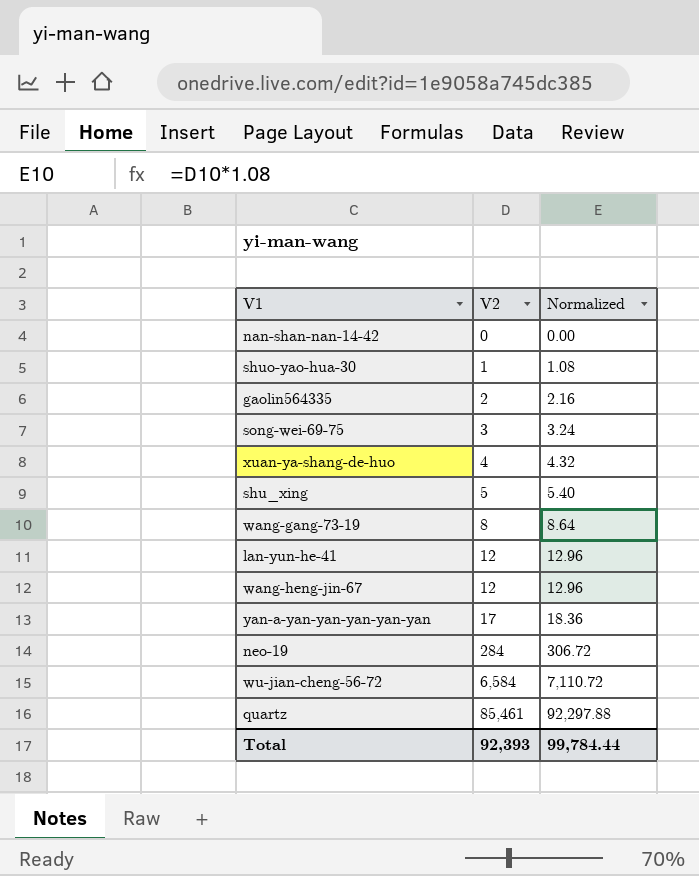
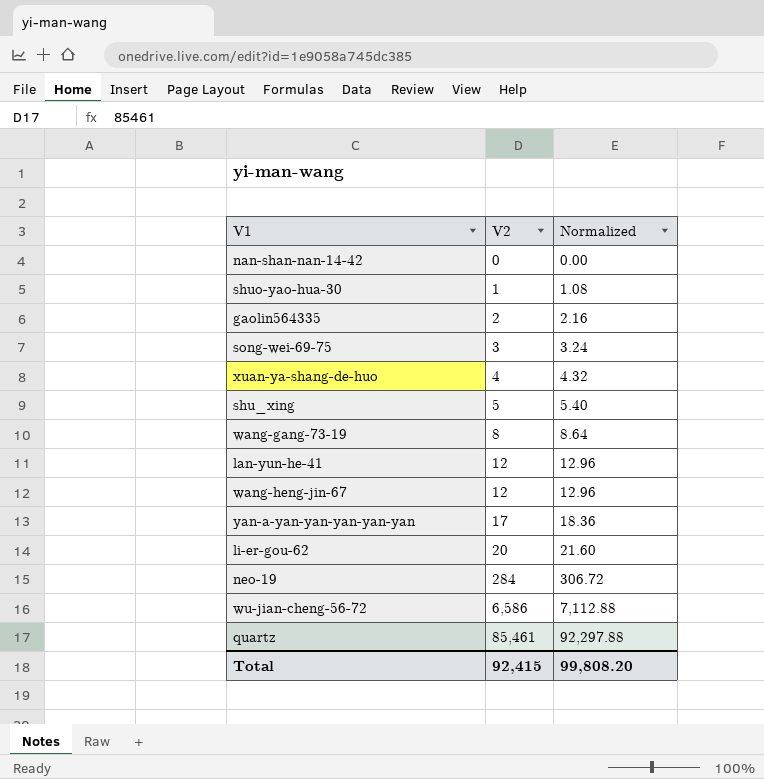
row li-er-gou-62: none -> 20 | 21.60
wu-jian-cheng-56-72 | V2: 6,584 -> 6,586
wu-jian-cheng-56-72 | Normalized: 7,110.72 -> 7,112.88
Total | V2: 92,393 -> 92,415
Total | Normalized: 99,784.44 -> 99,808.20

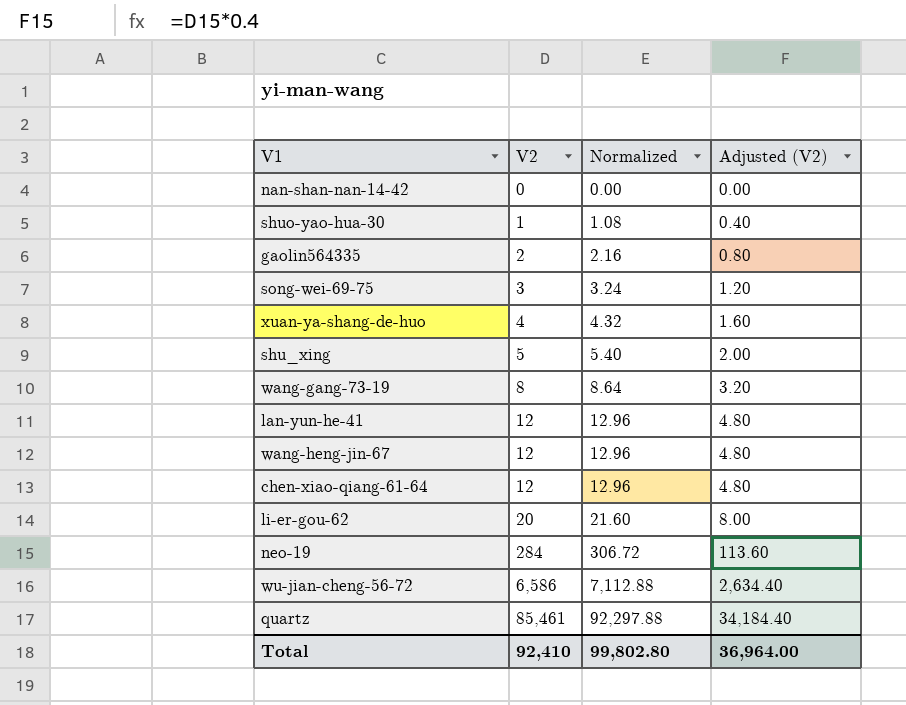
column Adjusted (V2) | formula: none -> [V2] * 0.4
row yan-a-yan-yan-yan-yan-yan: 17 | 18.36 -> none
row chen-xiao-qiang-61-64: none -> 12 | 12.96 | 4.80
Total | V2: 92,415 -> 92,410
Total | Normalized: 99,808.20 -> 99,802.80

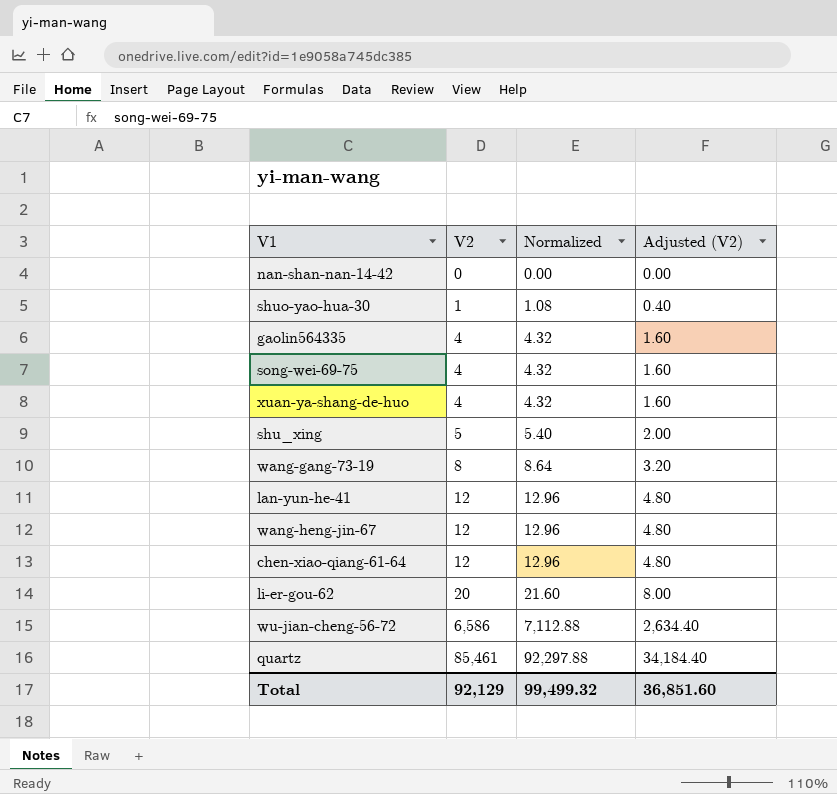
row neo-19: 284 | 306.72 | 113.60 -> none
gaolin564335 | V2: 2 -> 4
gaolin564335 | Normalized: 2.16 -> 4.32
gaolin564335 | Adjusted (V2): 0.80 -> 1.60
song-wei-69-75 | V2: 3 -> 4
song-wei-69-75 | Normalized: 3.24 -> 4.32
song-wei-69-75 | Adjusted (V2): 1.20 -> 1.60
Total | V2: 92,410 -> 92,129
Total | Normalized: 99,802.80 -> 99,499.32
Total | Adjusted (V2): 36,964.00 -> 36,851.60

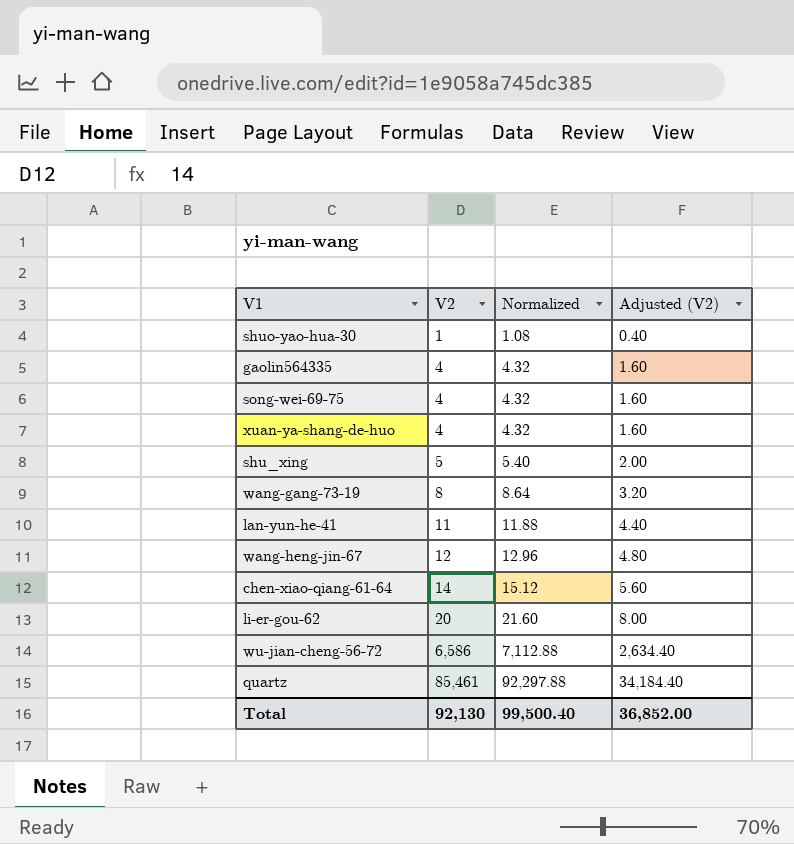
row nan-shan-nan-14-42: 0 | 0.00 | 0.00 -> none
lan-yun-he-41 | V2: 12 -> 11
lan-yun-he-41 | Normalized: 12.96 -> 11.88
lan-yun-he-41 | Adjusted (V2): 4.80 -> 4.40
chen-xiao-qiang-61-64 | V2: 12 -> 14
chen-xiao-qiang-61-64 | Normalized: 12.96 -> 15.12
chen-xiao-qiang-61-64 | Adjusted (V2): 4.80 -> 5.60
Total | V2: 92,129 -> 92,130
Total | Normalized: 99,499.32 -> 99,500.40
Total | Adjusted (V2): 36,851.60 -> 36,852.00

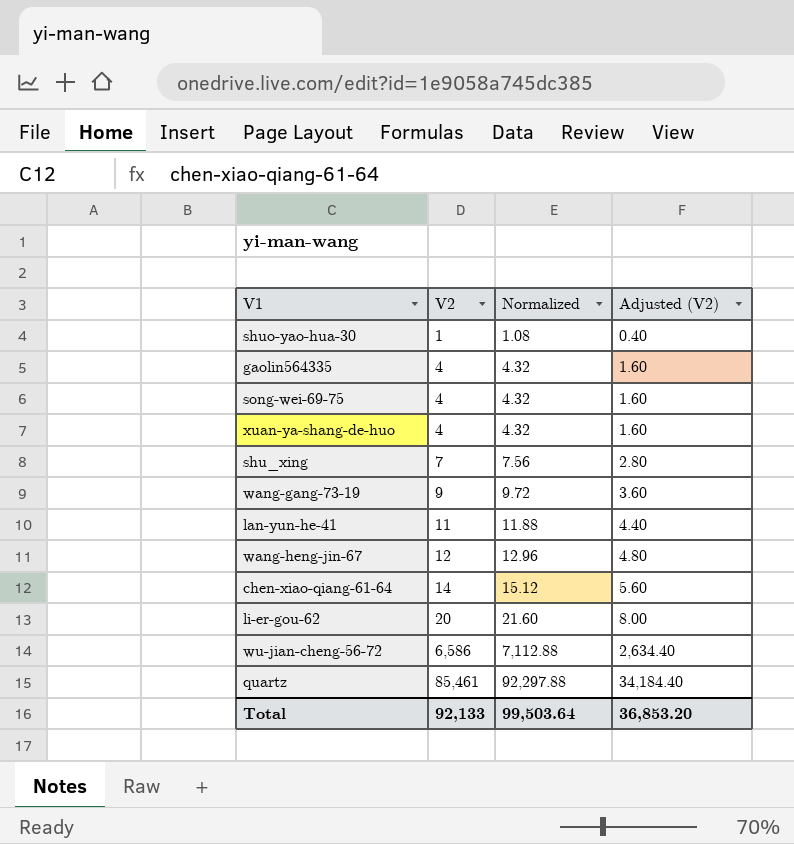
shu_xing | V2: 5 -> 7
shu_xing | Normalized: 5.40 -> 7.56
shu_xing | Adjusted (V2): 2.00 -> 2.80
wang-gang-73-19 | V2: 8 -> 9
wang-gang-73-19 | Normalized: 8.64 -> 9.72
wang-gang-73-19 | Adjusted (V2): 3.20 -> 3.60
Total | V2: 92,130 -> 92,133
Total | Normalized: 99,500.40 -> 99,503.64
Total | Adjusted (V2): 36,852.00 -> 36,853.20

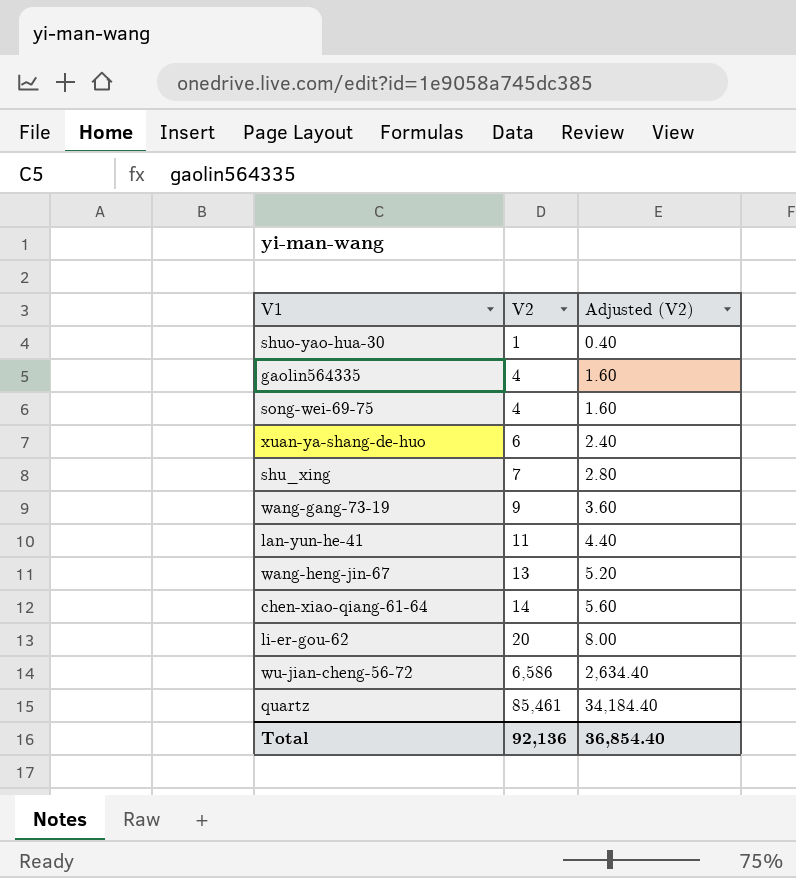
column Normalized | formula: [V2] * 1.08 -> none
xuan-ya-shang-de-huo | V2: 4 -> 6
xuan-ya-shang-de-huo | Adjusted (V2): 1.60 -> 2.40
wang-heng-jin-67 | V2: 12 -> 13
wang-heng-jin-67 | Adjusted (V2): 4.80 -> 5.20
Total | V2: 92,133 -> 92,136
Total | Adjusted (V2): 36,853.20 -> 36,854.40

